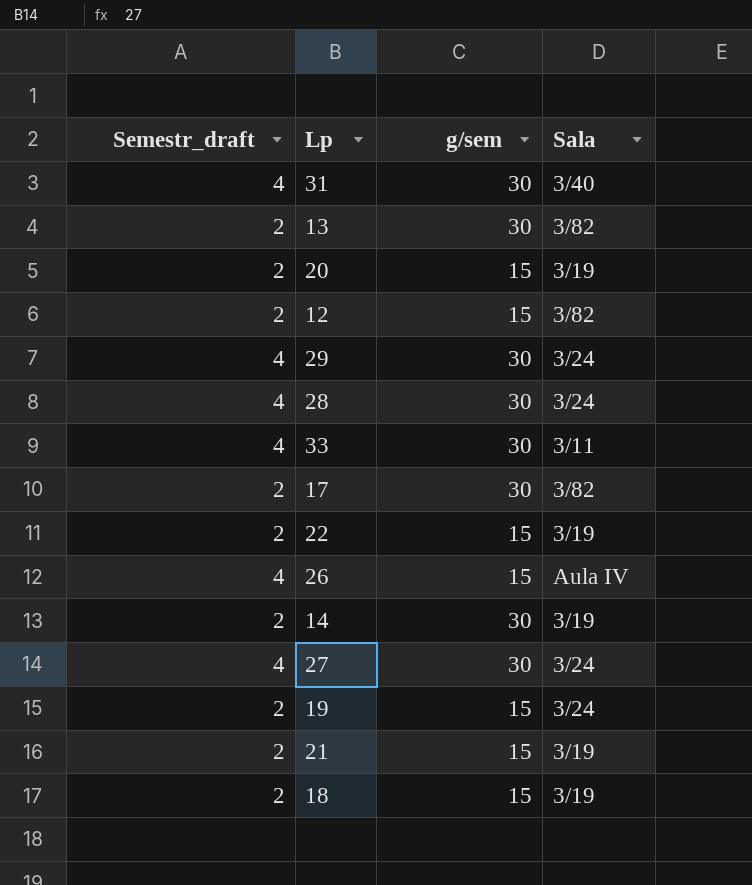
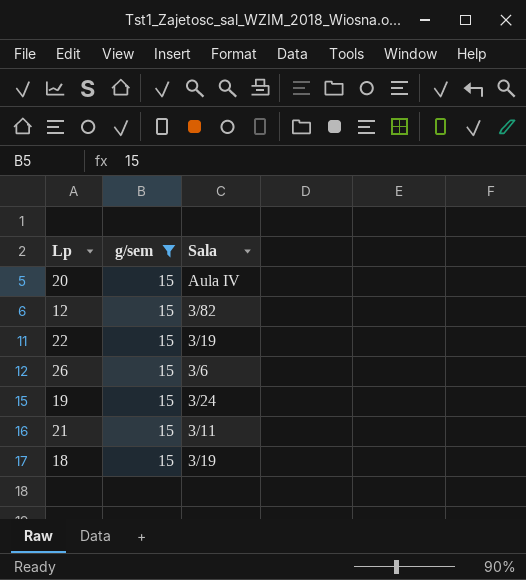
filter: none -> g/sem = 15
column Semestr_draft | position: 1 -> none
20 | Sala: 3/19 -> Aula IV
26 | Sala: Aula IV -> 3/6
21 | Sala: 3/19 -> 3/11

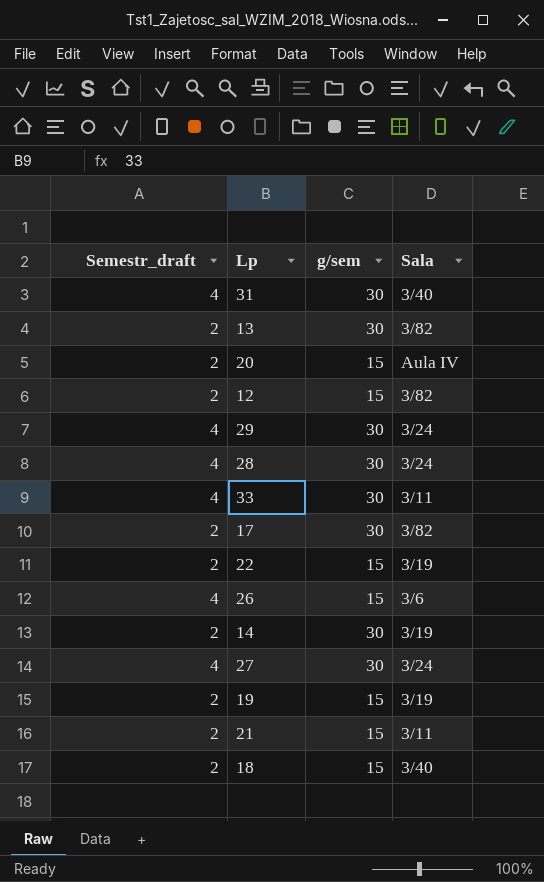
filter: g/sem = 15 -> none
column Semestr_draft | position: none -> 1
19 | Sala: 3/24 -> 3/19
18 | Sala: 3/19 -> 3/40

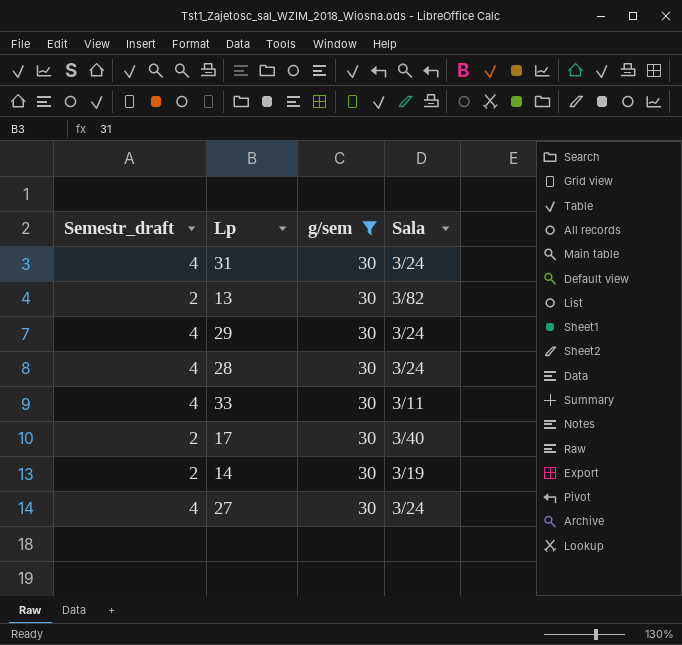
filter: none -> g/sem = 30
31 | Sala: 3/40 -> 3/24
17 | Sala: 3/82 -> 3/40

